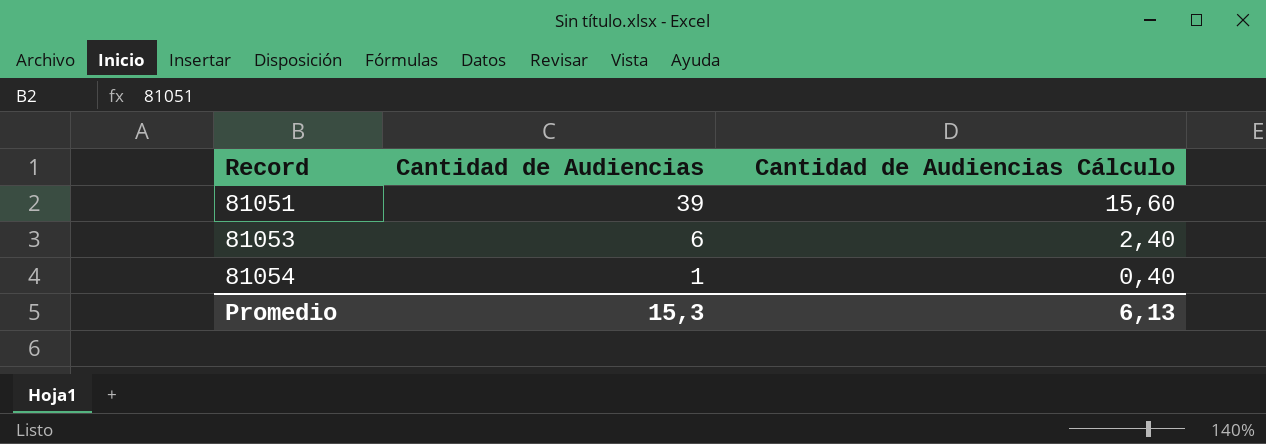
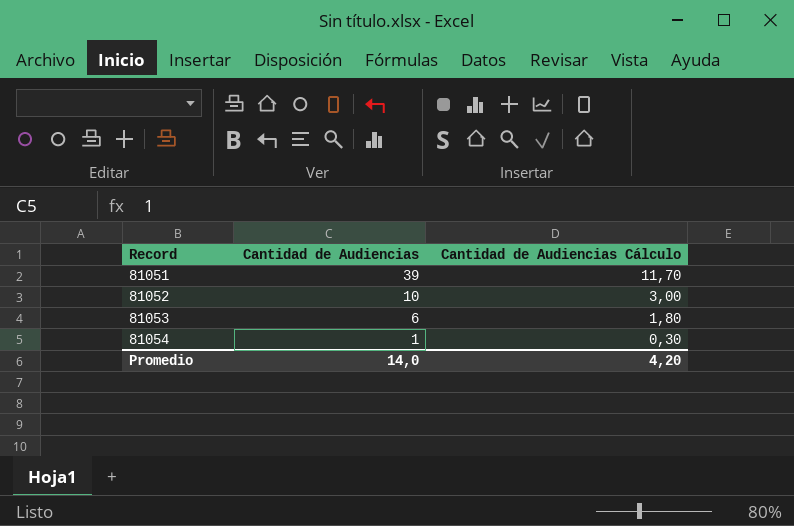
column Cantidad de Audiencias Cálculo | formula: [Cantidad de Audiencias] * 0,4 -> [Cantidad de Audiencias] * 0,3
row 81052: none -> 10 | 3,00
Promedio | Cantidad de Audiencias: 15,3 -> 14,0
Promedio | Cantidad de Audiencias Cálculo: 6,13 -> 4,20

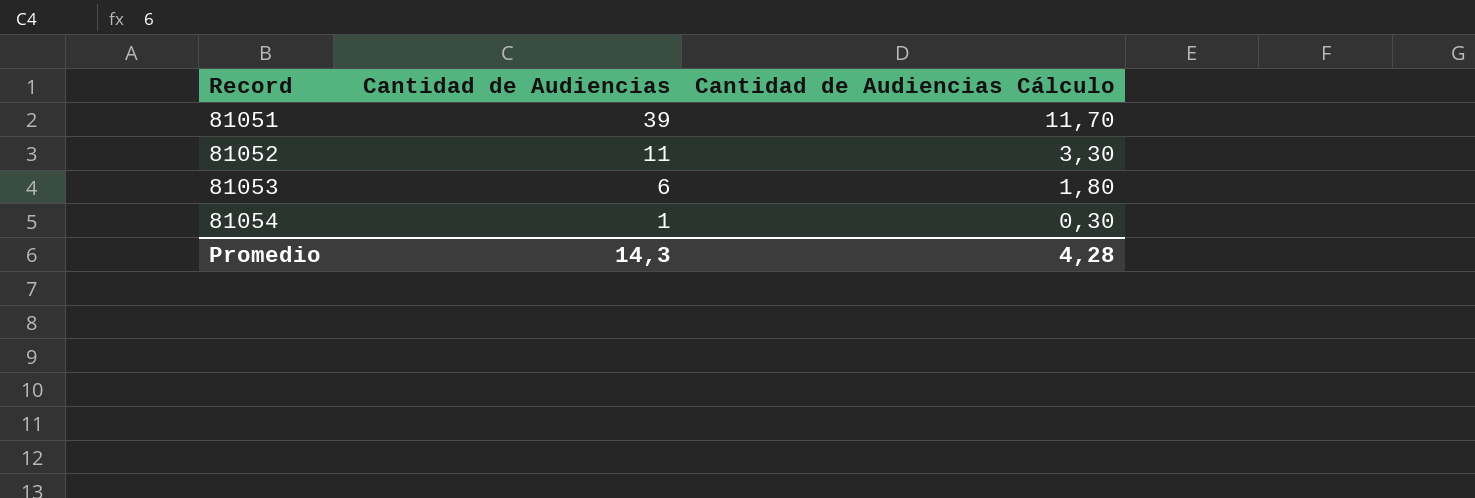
81052 | Cantidad de Audiencias: 10 -> 11
81052 | Cantidad de Audiencias Cálculo: 3,00 -> 3,30
Promedio | Cantidad de Audiencias: 14,0 -> 14,3
Promedio | Cantidad de Audiencias Cálculo: 4,20 -> 4,28

